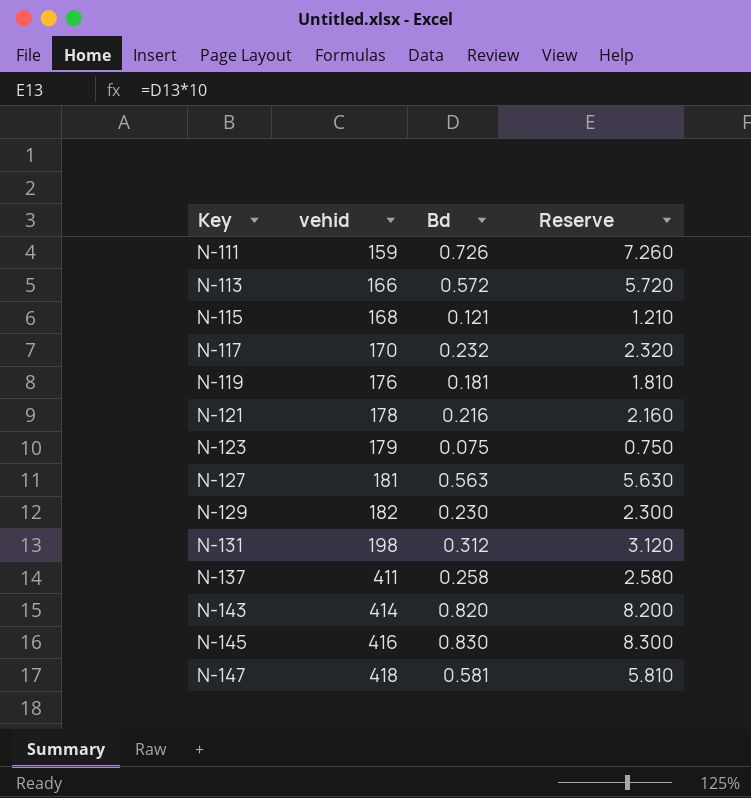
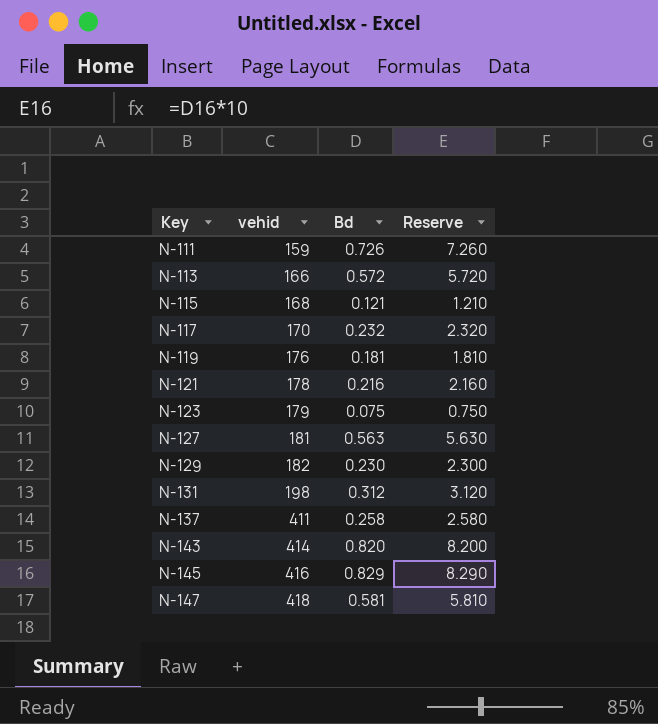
N-145 | Bd: 0.830 -> 0.829
N-145 | Reserve: 8.300 -> 8.290

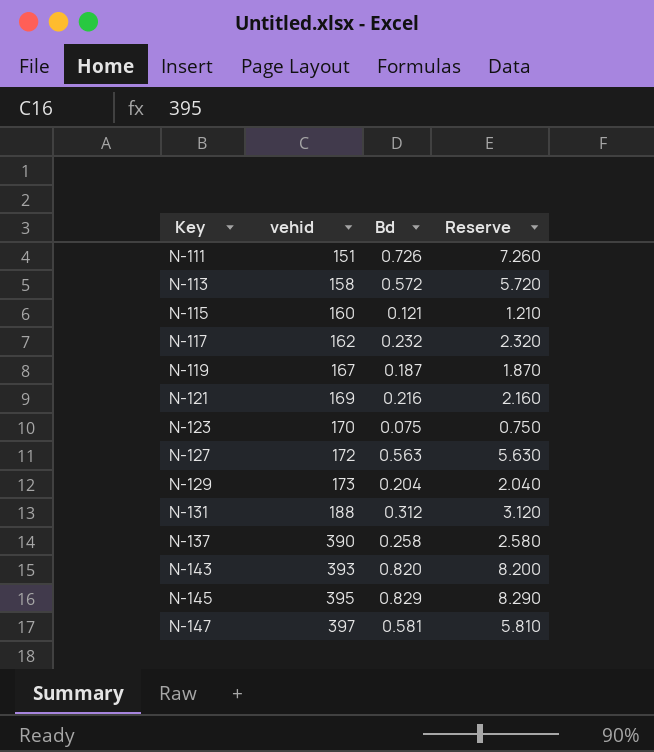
N-111 | vehid: 159 -> 151
N-113 | vehid: 166 -> 158
N-115 | vehid: 168 -> 160
N-117 | vehid: 170 -> 162
N-119 | vehid: 176 -> 167
N-119 | Bd: 0.181 -> 0.187
N-119 | Reserve: 1.810 -> 1.870
N-121 | vehid: 178 -> 169
N-123 | vehid: 179 -> 170
N-127 | vehid: 181 -> 172
N-129 | vehid: 182 -> 173
N-129 | Bd: 0.230 -> 0.204
N-129 | Reserve: 2.300 -> 2.040
N-131 | vehid: 198 -> 188
N-137 | vehid: 411 -> 390
N-143 | vehid: 414 -> 393
N-145 | vehid: 416 -> 395
N-147 | vehid: 418 -> 397

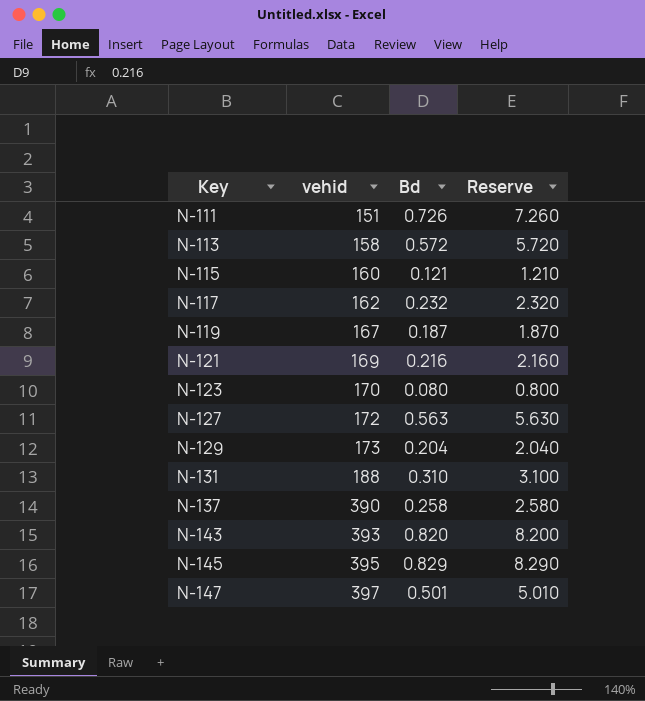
N-123 | Bd: 0.075 -> 0.080
N-123 | Reserve: 0.750 -> 0.800
N-131 | Bd: 0.312 -> 0.310
N-131 | Reserve: 3.120 -> 3.100
N-147 | Bd: 0.581 -> 0.501
N-147 | Reserve: 5.810 -> 5.010

